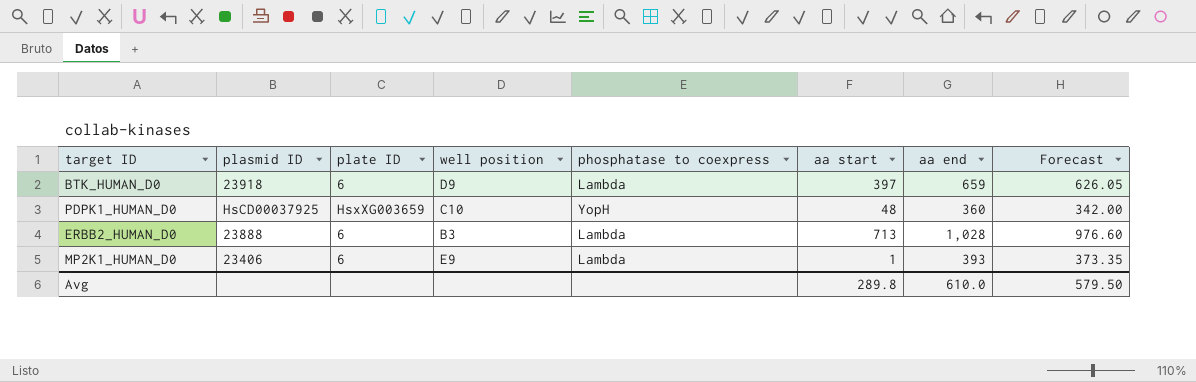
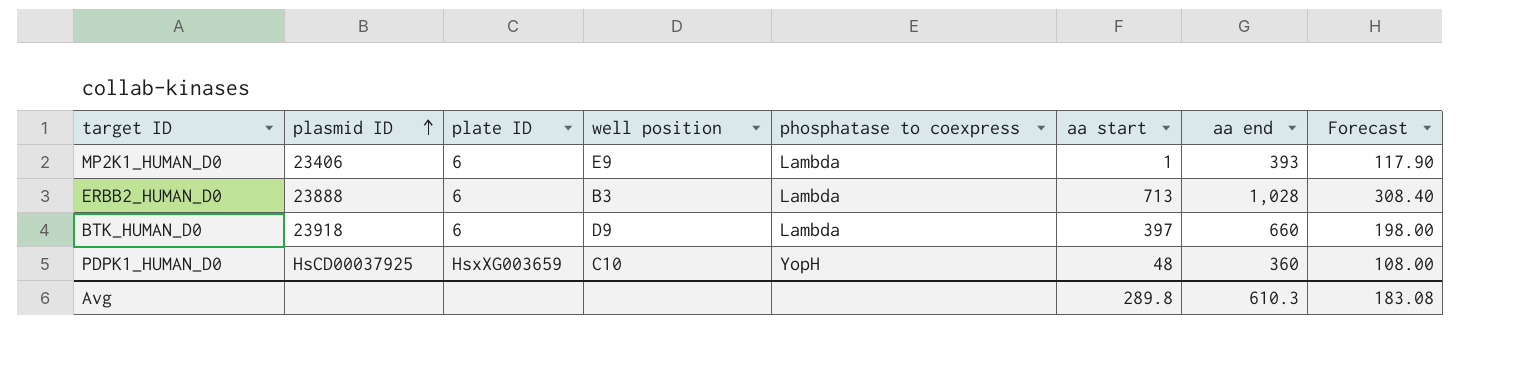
row order: none -> plasmid ID ascending
column Forecast | formula: [aa end] * 0.95 -> [aa end] * 0.3
BTK_HUMAN_D0 | aa end: 659 -> 660
Avg | aa end: 610.0 -> 610.3
Avg | Forecast: 579.50 -> 183.08

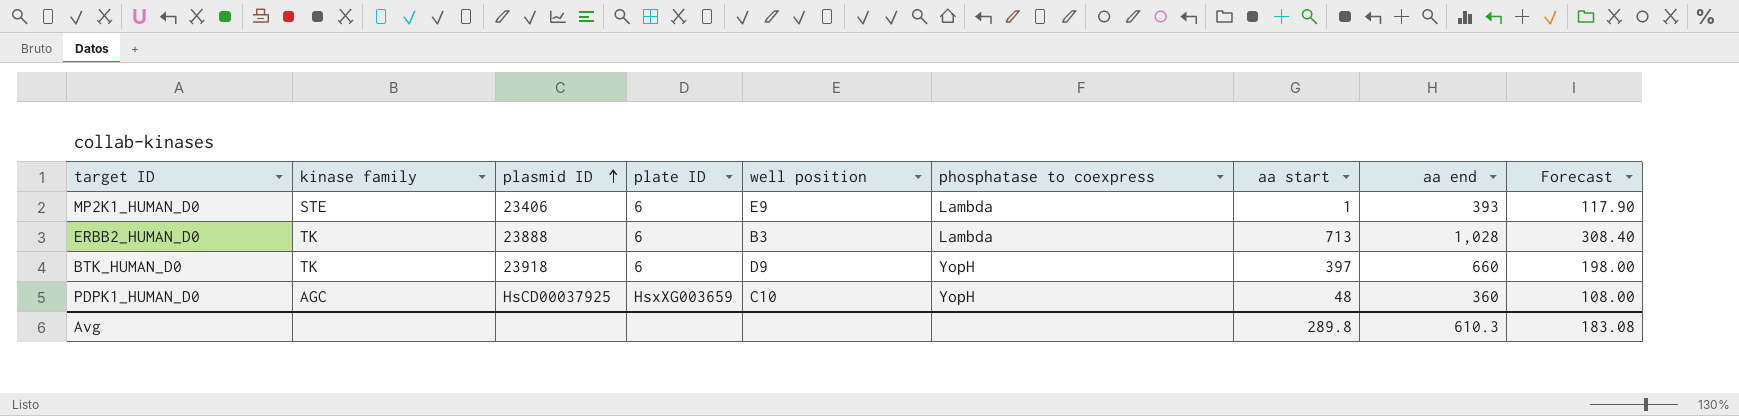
column kinase family | position: none -> 2
BTK_HUMAN_D0 | phosphatase to coexpress: Lambda -> YopH

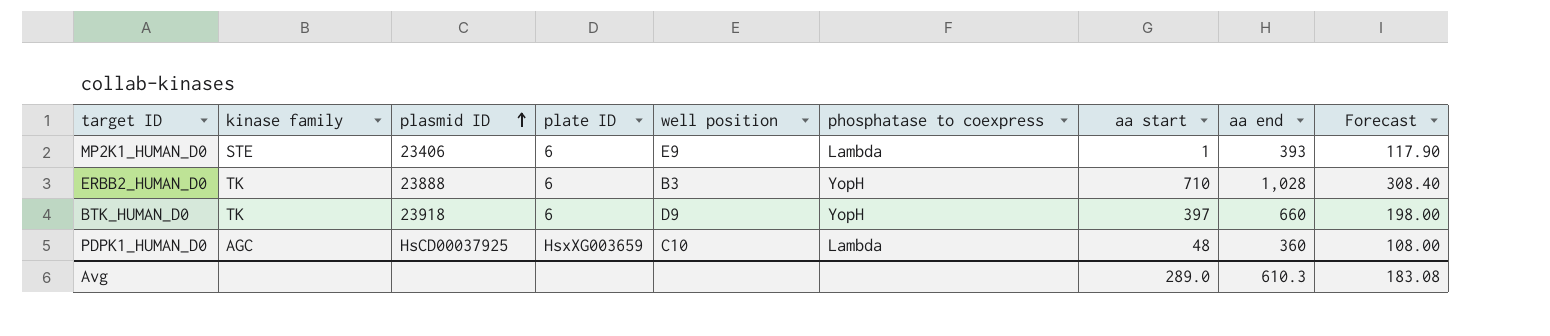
ERBB2_HUMAN_D0 | phosphatase to coexpress: Lambda -> YopH
ERBB2_HUMAN_D0 | aa start: 713 -> 710
PDPK1_HUMAN_D0 | phosphatase to coexpress: YopH -> Lambda
Avg | aa start: 289.8 -> 289.0

